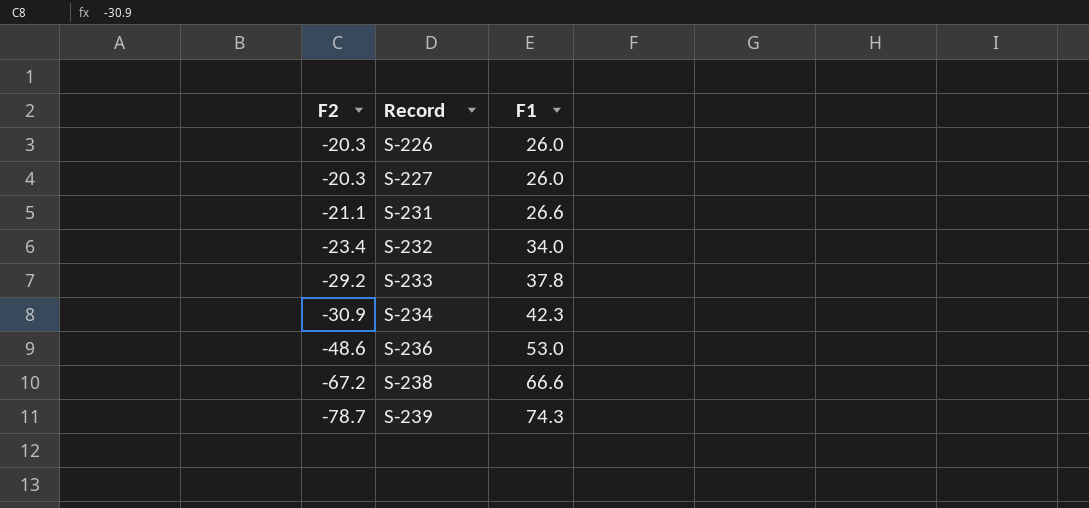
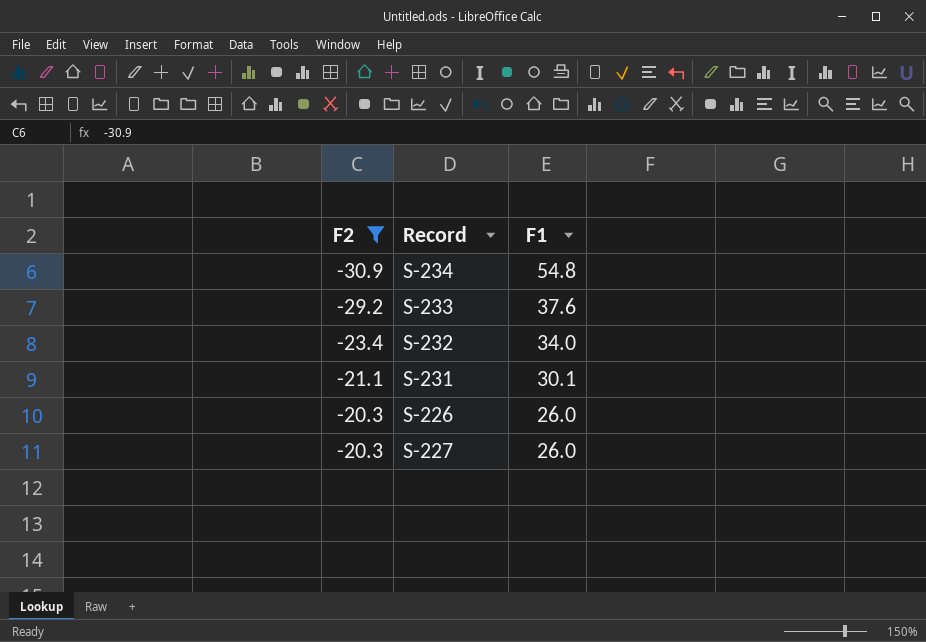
filter: none -> F2 >= -30.9
row order: F2 descending -> F2 ascending
S-234 | F1: 42.3 -> 54.8
S-233 | F1: 37.8 -> 37.6
S-231 | F1: 26.6 -> 30.1

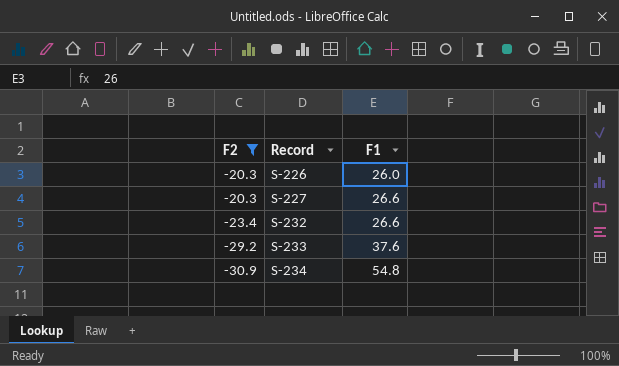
row order: F2 ascending -> F2 descending
row S-231: -21.1 | 30.1 -> none
S-227 | F1: 26.0 -> 26.6
S-232 | F1: 34.0 -> 26.6

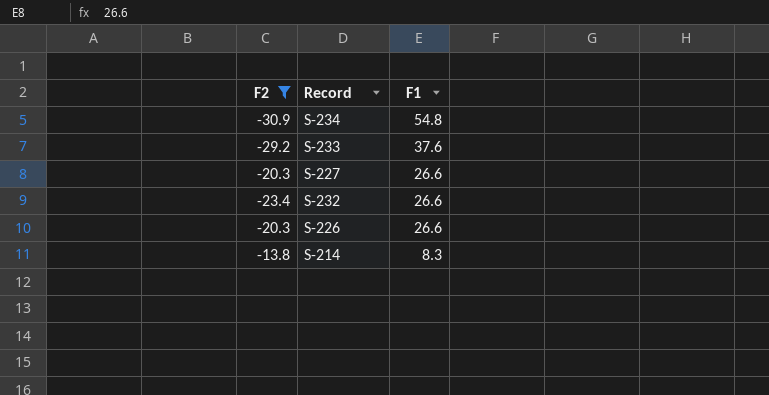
row order: F2 descending -> F1 descending
S-226 | F1: 26.0 -> 26.6
row S-214: none -> -13.8 | 8.3

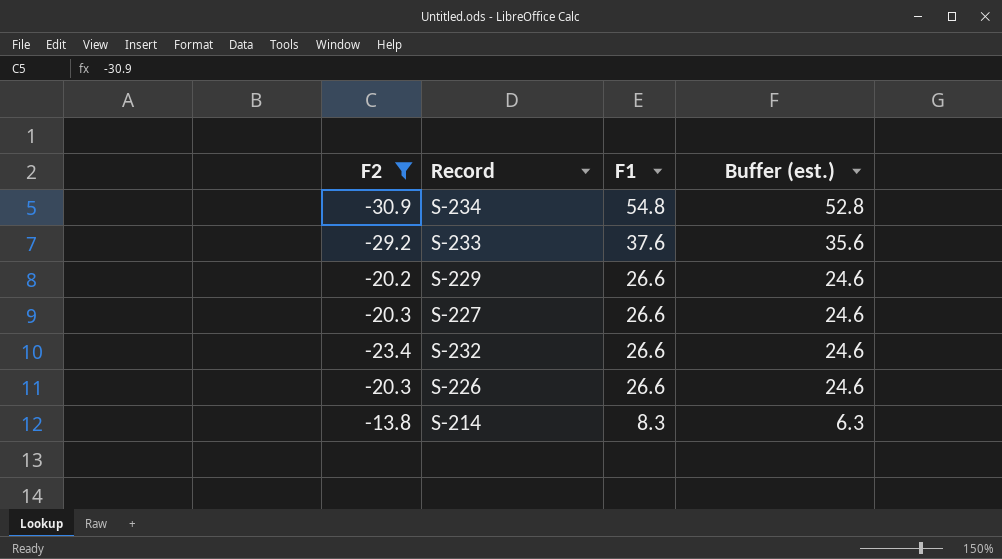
column Buffer (est.) | formula: none -> [F1] - 2
row S-229: none -> -20.2 | 26.6 | 24.6

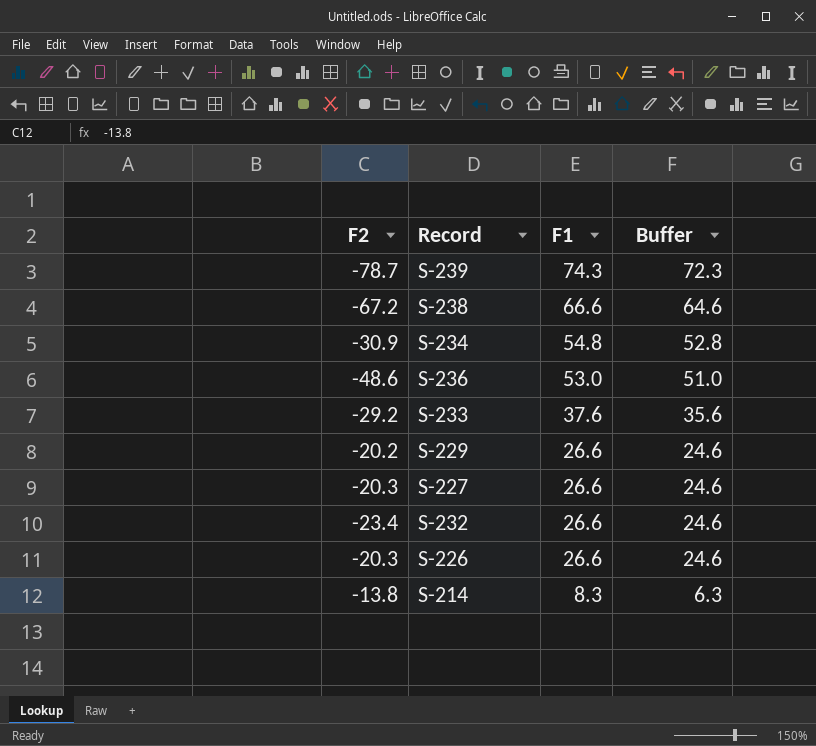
filter: F2 >= -30.9 -> none
column name: Buffer (est.) -> Buffer

